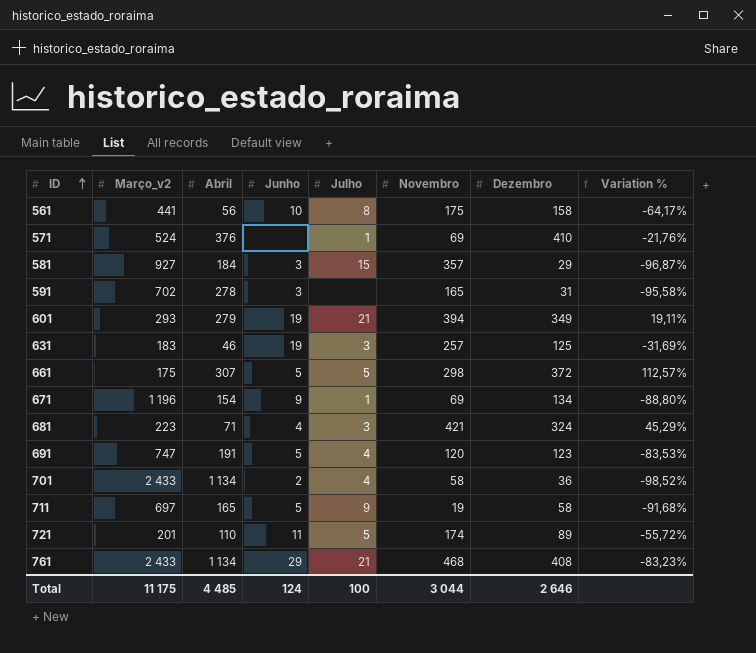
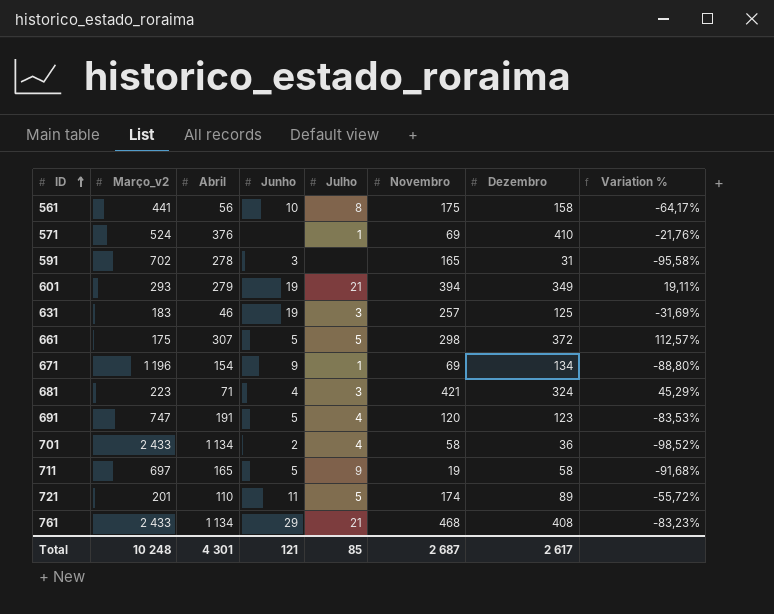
row 581: 927 | 184 | 3 | 15 | 357 | 29 | -96,87% -> none
Total | Março_v2: 11 175 -> 10 248
Total | Abril: 4 485 -> 4 301
Total | Junho: 124 -> 121
Total | Julho: 100 -> 85
Total | Novembro: 3 044 -> 2 687
Total | Dezembro: 2 646 -> 2 617

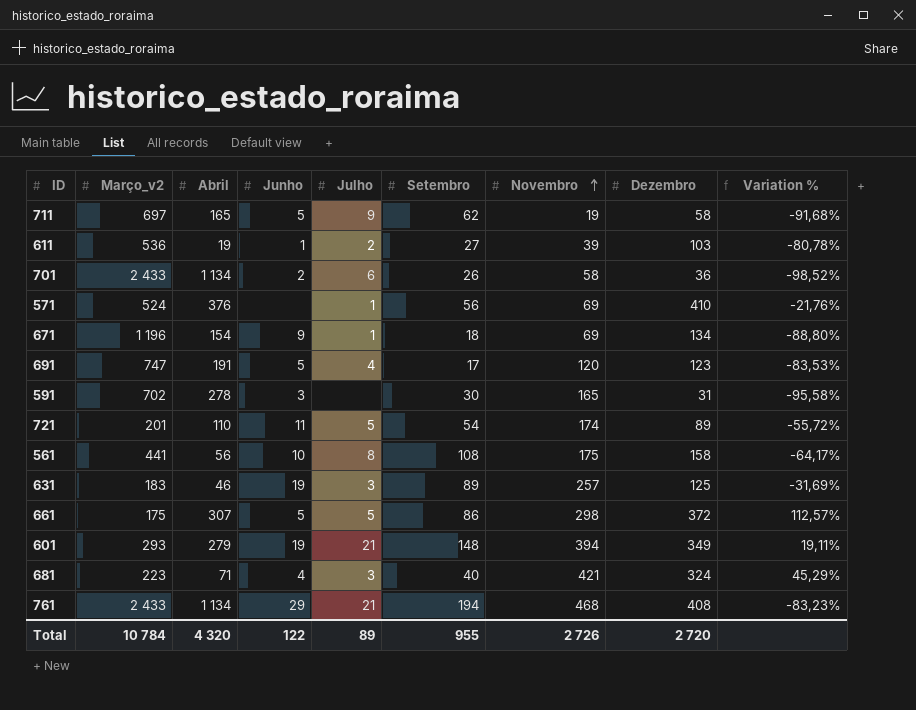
row order: ID ascending -> Novembro ascending
column Setembro | position: none -> 6
row 611: none -> 536 | 19 | 1 | 2 | 27 | 39 | 103 | -80,78%
701 | Julho: 4 -> 6
Total | Março_v2: 10 248 -> 10 784
Total | Abril: 4 301 -> 4 320
Total | Junho: 121 -> 122
Total | Julho: 85 -> 89
Total | Novembro: 2 687 -> 2 726
Total | Dezembro: 2 617 -> 2 720

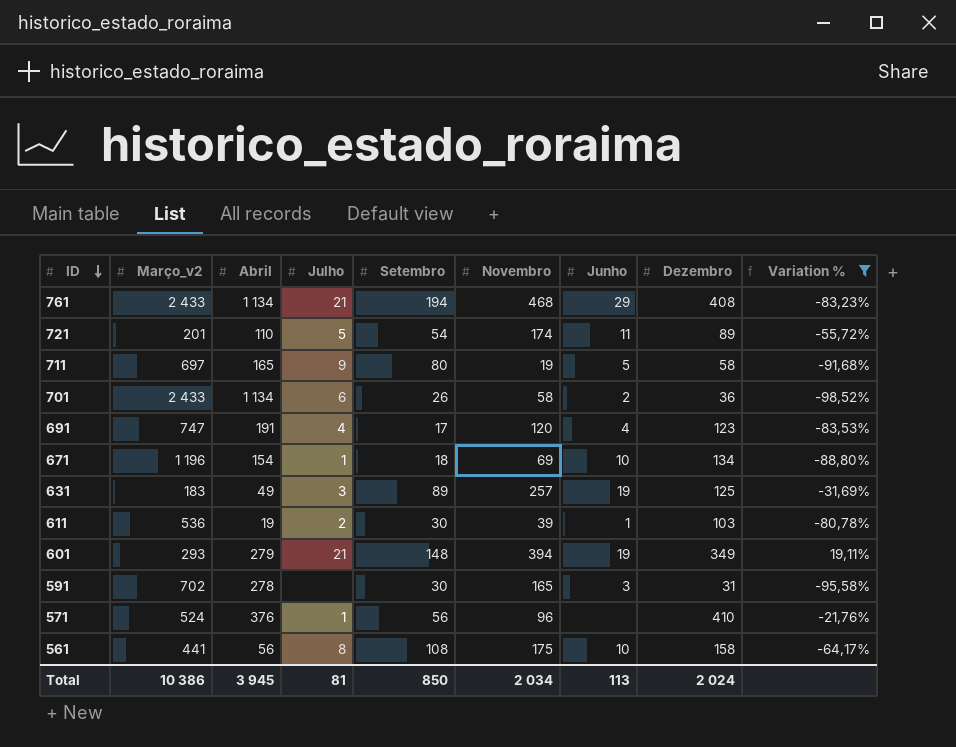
filter: none -> Variation % <= 19,11%
row order: Novembro ascending -> ID descending
column Junho | position: 4 -> 7
711 | Setembro: 62 -> 80
691 | Junho: 5 -> 4
671 | Junho: 9 -> 10
631 | Abril: 46 -> 49
611 | Setembro: 27 -> 30
571 | Novembro: 69 -> 96
Total | Março_v2: 10 784 -> 10 386
Total | Abril: 4 320 -> 3 945
Total | Julho: 89 -> 81
Total | Setembro: 955 -> 850
Total | Novembro: 2 726 -> 2 034
Total | Junho: 122 -> 113
Total | Dezembro: 2 720 -> 2 024

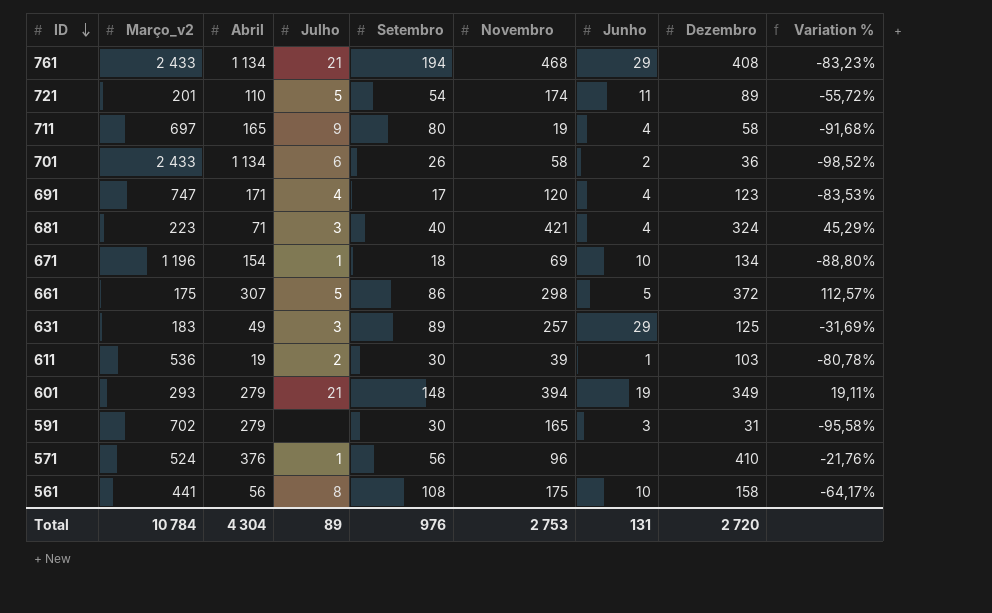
filter: Variation % <= 19,11% -> none
711 | Junho: 5 -> 4
691 | Abril: 191 -> 171
631 | Junho: 19 -> 29
591 | Abril: 278 -> 279
Total | Março_v2: 10 386 -> 10 784
Total | Abril: 3 945 -> 4 304
Total | Julho: 81 -> 89
Total | Setembro: 850 -> 976
Total | Novembro: 2 034 -> 2 753
Total | Junho: 113 -> 131
Total | Dezembro: 2 024 -> 2 720

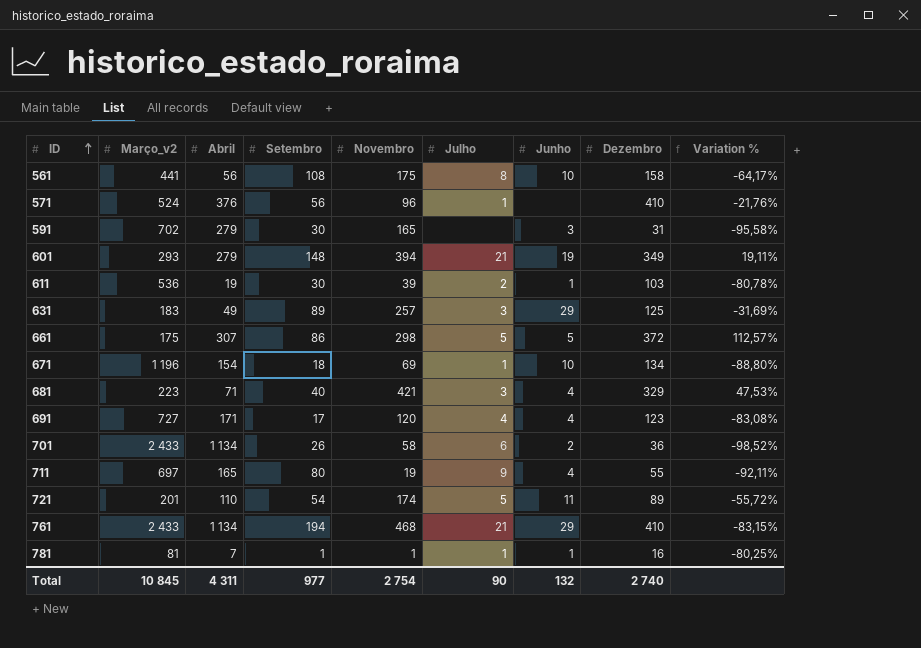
row order: ID descending -> ID ascending
column Julho | position: 4 -> 6
681 | Dezembro: 324 -> 329
681 | Variation %: 45,29% -> 47,53%
691 | Março_v2: 747 -> 727
691 | Variation %: -83,53% -> -83,08%
711 | Dezembro: 58 -> 55
711 | Variation %: -91,68% -> -92,11%
761 | Dezembro: 408 -> 410
761 | Variation %: -83,23% -> -83,15%
row 781: none -> 81 | 7 | 1 | 1 | 1 | 1 | 16 | -80,25%
Total | Março_v2: 10 784 -> 10 845
Total | Abril: 4 304 -> 4 311
Total | Setembro: 976 -> 977
Total | Novembro: 2 753 -> 2 754
Total | Julho: 89 -> 90
Total | Junho: 131 -> 132
Total | Dezembro: 2 720 -> 2 740

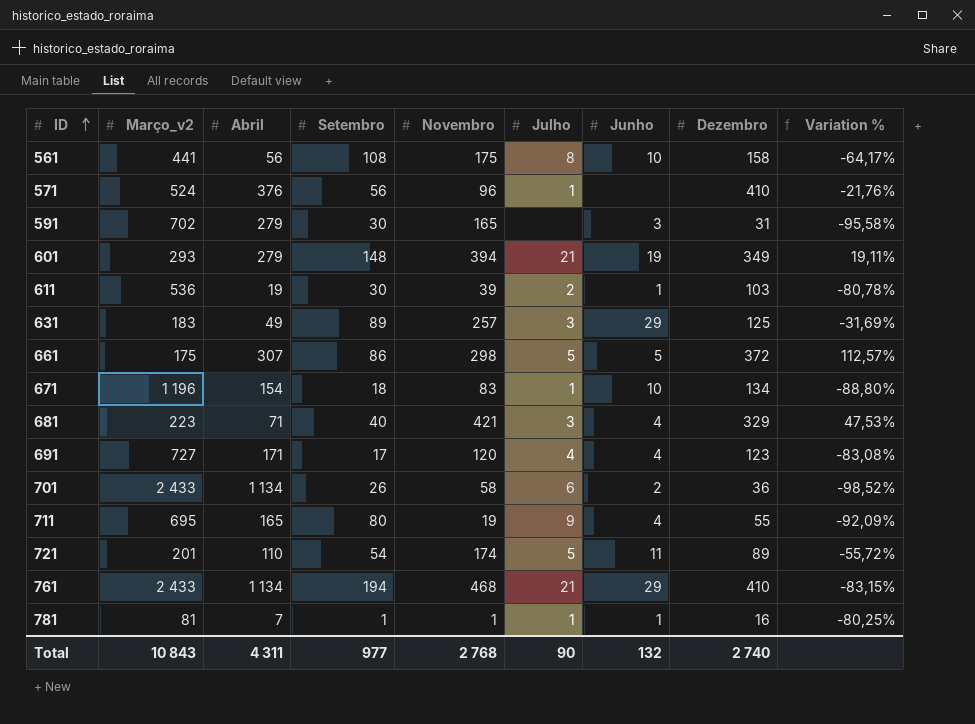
671 | Novembro: 69 -> 83
711 | Março_v2: 697 -> 695
711 | Variation %: -92,11% -> -92,09%
Total | Março_v2: 10 845 -> 10 843
Total | Novembro: 2 754 -> 2 768

